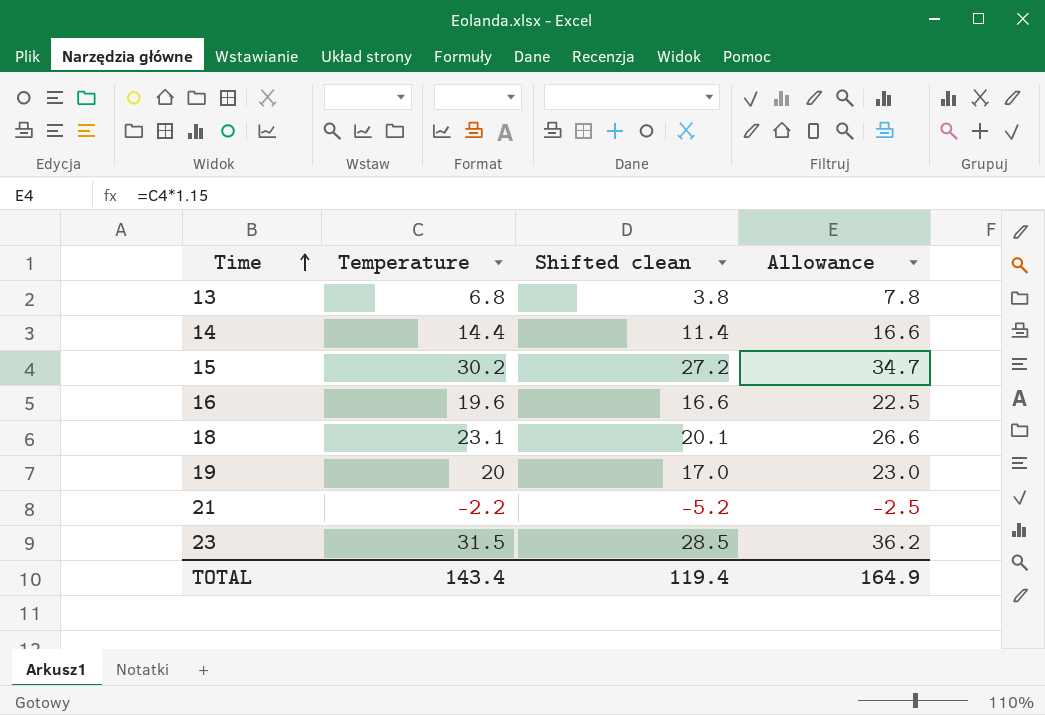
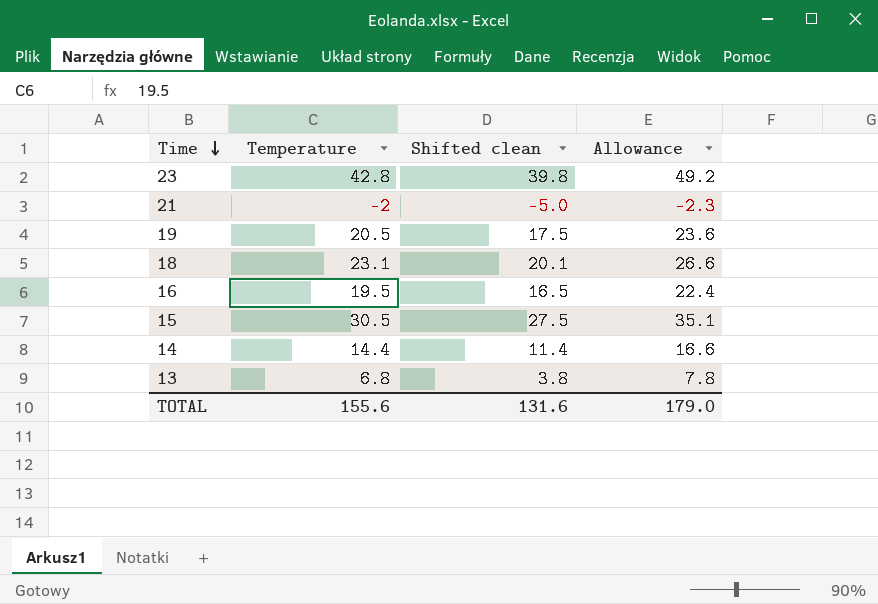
row order: Time ascending -> Time descending
23 | Temperature: 31.5 -> 42.8
23 | Shifted clean: 28.5 -> 39.8
23 | Allowance: 36.2 -> 49.2
21 | Temperature: -2.2 -> -2
21 | Shifted clean: -5.2 -> -5.0
21 | Allowance: -2.5 -> -2.3
19 | Temperature: 20 -> 20.5
19 | Shifted clean: 17.0 -> 17.5
19 | Allowance: 23.0 -> 23.6
16 | Temperature: 19.6 -> 19.5
16 | Shifted clean: 16.6 -> 16.5
16 | Allowance: 22.5 -> 22.4
15 | Temperature: 30.2 -> 30.5
15 | Shifted clean: 27.2 -> 27.5
15 | Allowance: 34.7 -> 35.1
TOTAL | Temperature: 143.4 -> 155.6
TOTAL | Shifted clean: 119.4 -> 131.6
TOTAL | Allowance: 164.9 -> 179.0

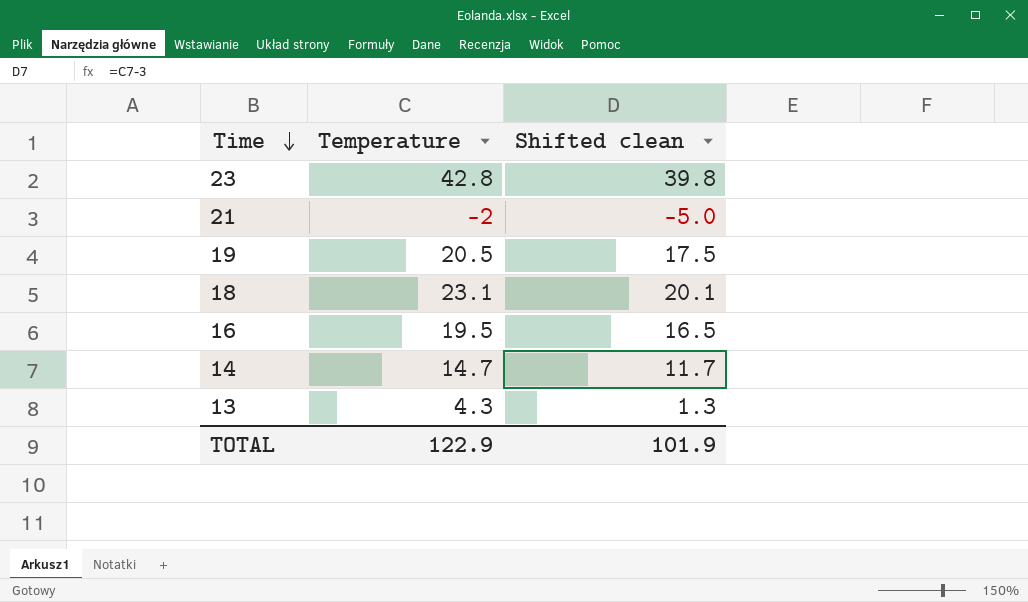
column Allowance | formula: [Temperature] * 1.15 -> none
row 15: 30.5 | 27.5 | 35.1 -> none
14 | Temperature: 14.4 -> 14.7
14 | Shifted clean: 11.4 -> 11.7
13 | Temperature: 6.8 -> 4.3
13 | Shifted clean: 3.8 -> 1.3
TOTAL | Temperature: 155.6 -> 122.9
TOTAL | Shifted clean: 131.6 -> 101.9

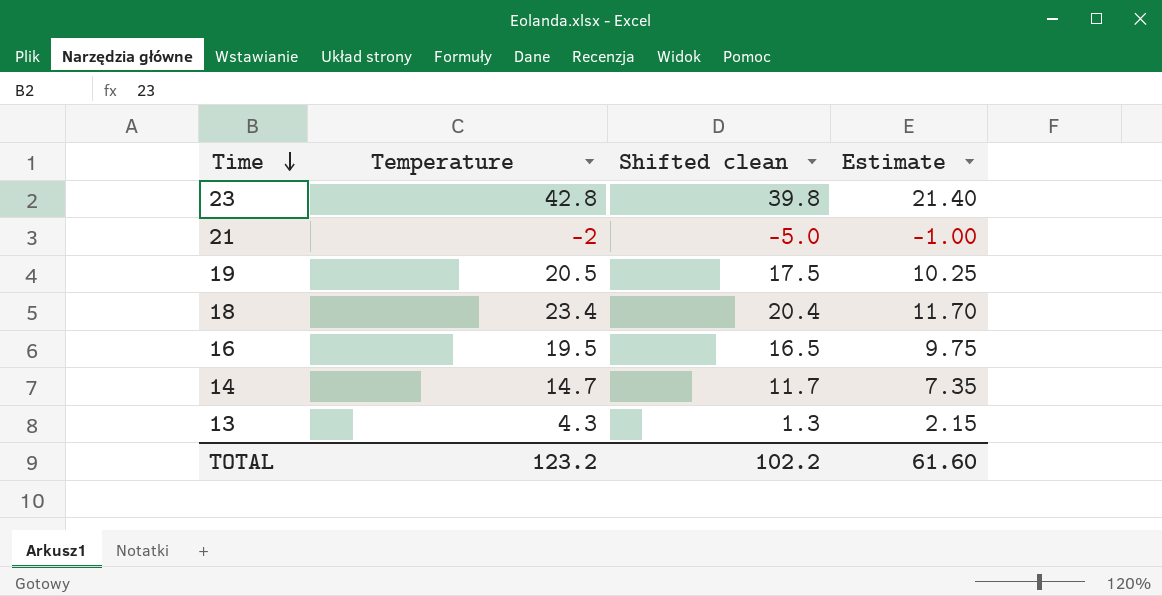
column Estimate | formula: none -> [Temperature] * 0.5
18 | Temperature: 23.1 -> 23.4
18 | Shifted clean: 20.1 -> 20.4
TOTAL | Temperature: 122.9 -> 123.2
TOTAL | Shifted clean: 101.9 -> 102.2

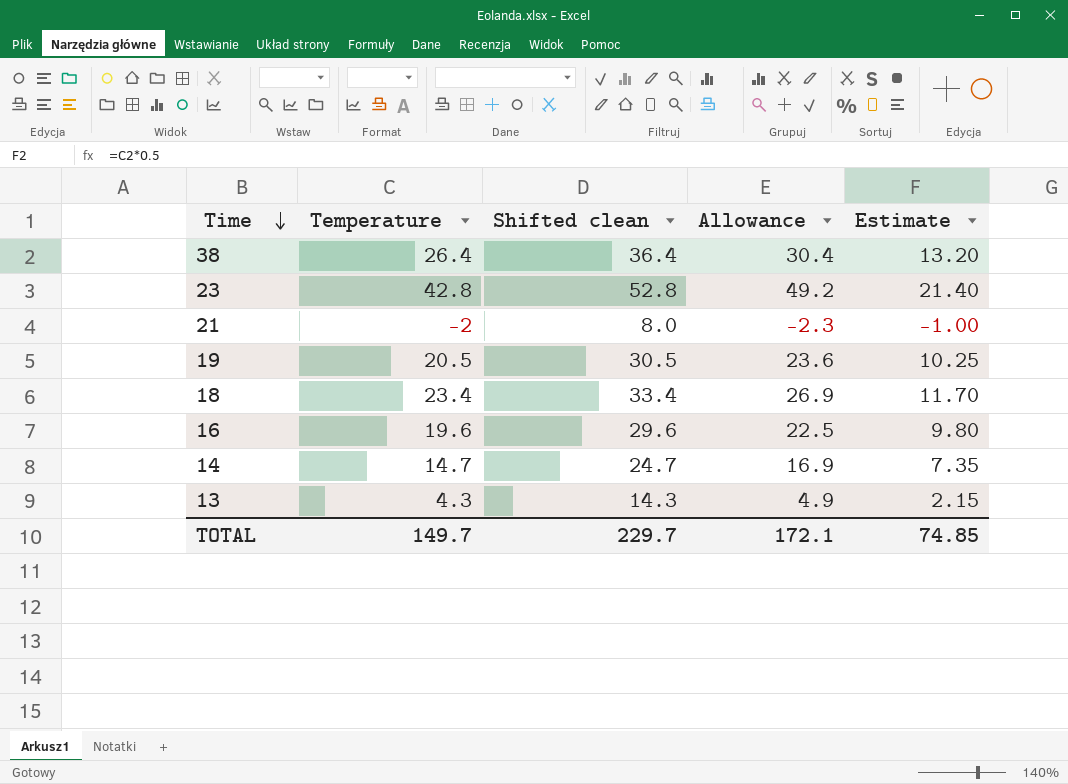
column Shifted clean | formula: [Temperature] - 3 -> [Temperature] + 10
column Allowance | formula: none -> [Temperature] * 1.15
row 38: none -> 26.4 | 36.4 | 30.4 | 13.20
16 | Temperature: 19.5 -> 19.6
16 | Estimate: 9.75 -> 9.80
TOTAL | Temperature: 123.2 -> 149.7
TOTAL | Shifted clean: 102.2 -> 229.7
TOTAL | Estimate: 61.60 -> 74.85

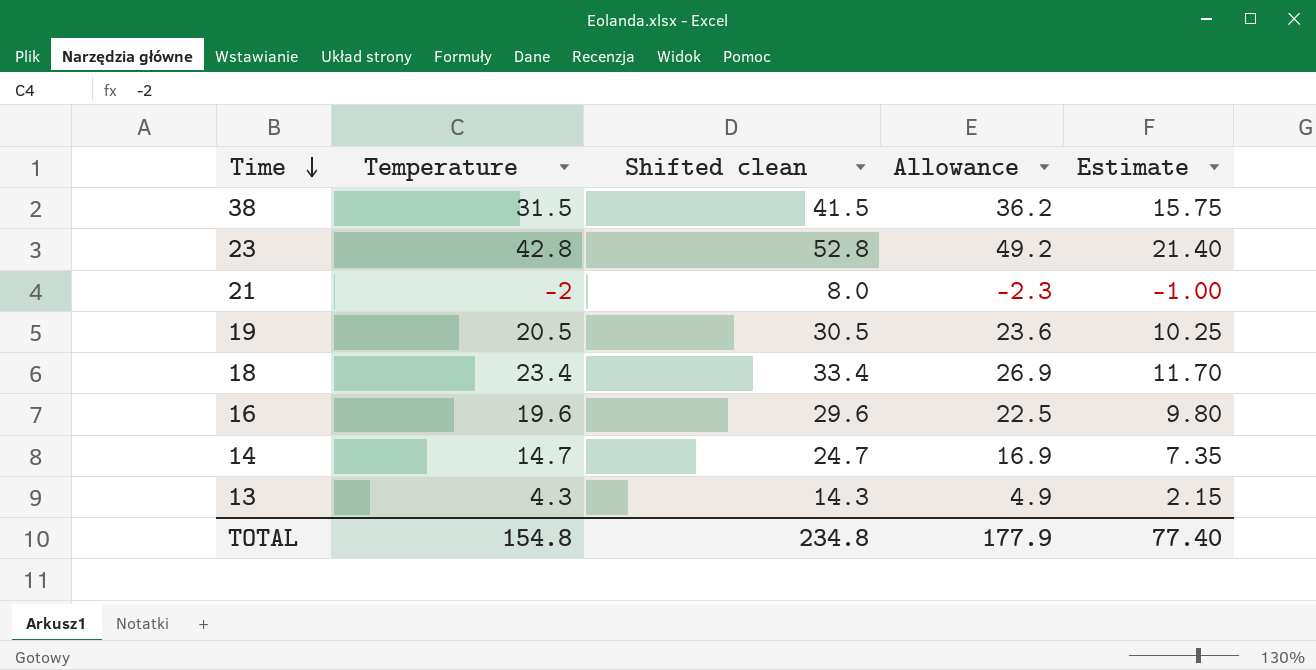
38 | Temperature: 26.4 -> 31.5
38 | Shifted clean: 36.4 -> 41.5
38 | Allowance: 30.4 -> 36.2
38 | Estimate: 13.20 -> 15.75
TOTAL | Temperature: 149.7 -> 154.8
TOTAL | Shifted clean: 229.7 -> 234.8
TOTAL | Allowance: 172.1 -> 177.9
TOTAL | Estimate: 74.85 -> 77.40

